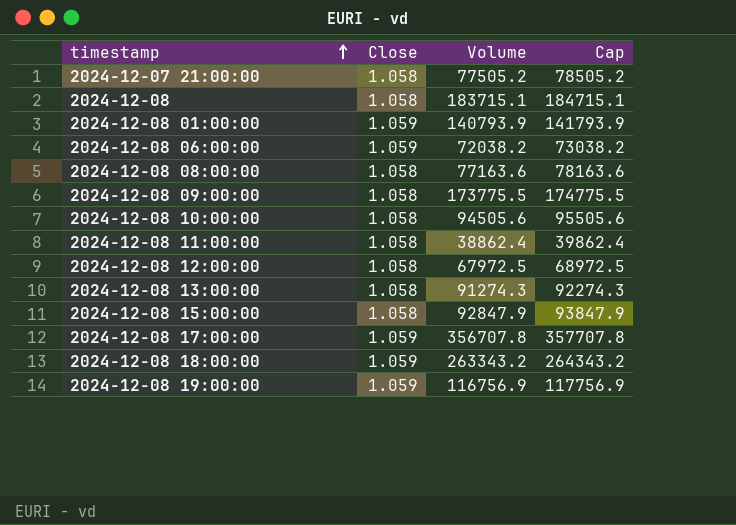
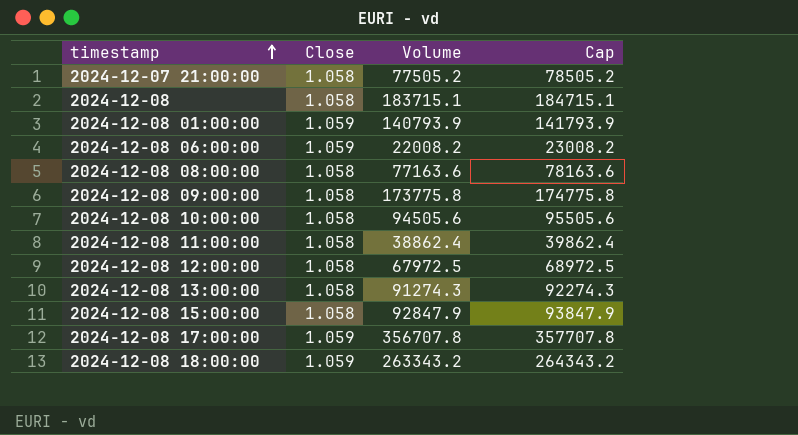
row 2024-12-08 19:00:00: 1.059 | 116756.9 | 117756.9 -> none
2024-12-08 06:00:00 | Volume: 72038.2 -> 22008.2
2024-12-08 06:00:00 | Cap: 73038.2 -> 23008.2
2024-12-08 09:00:00 | Volume: 173775.5 -> 173775.8
2024-12-08 09:00:00 | Cap: 174775.5 -> 174775.8

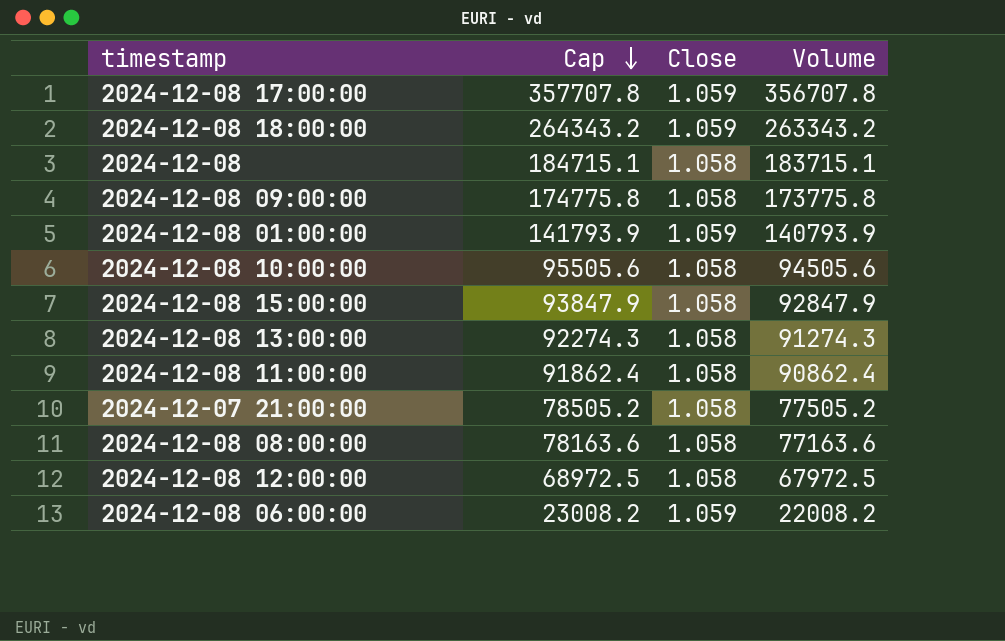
row order: timestamp ascending -> Cap descending
column Cap | position: 4 -> 2
2024-12-08 11:00:00 | Cap: 39862.4 -> 91862.4
2024-12-08 11:00:00 | Volume: 38862.4 -> 90862.4

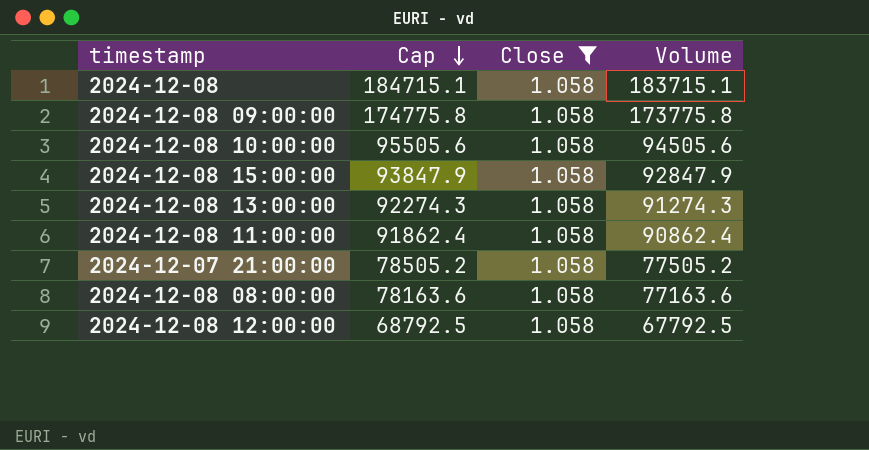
filter: none -> Close = 1.058
2024-12-08 12:00:00 | Cap: 68972.5 -> 68792.5
2024-12-08 12:00:00 | Volume: 67972.5 -> 67792.5

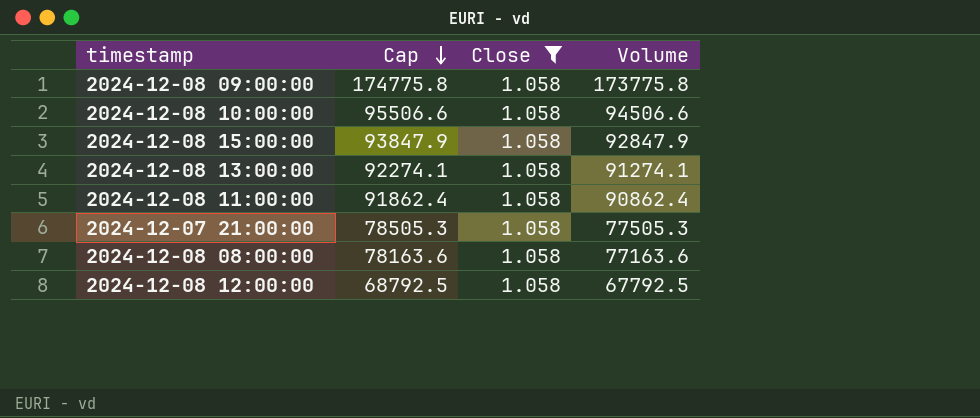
row 2024-12-08: 184715.1 | 1.058 | 183715.1 -> none
2024-12-08 10:00:00 | Cap: 95505.6 -> 95506.6
2024-12-08 10:00:00 | Volume: 94505.6 -> 94506.6
2024-12-08 13:00:00 | Cap: 92274.3 -> 92274.1
2024-12-08 13:00:00 | Volume: 91274.3 -> 91274.1
2024-12-07 21:00:00 | Cap: 78505.2 -> 78505.3
2024-12-07 21:00:00 | Volume: 77505.2 -> 77505.3

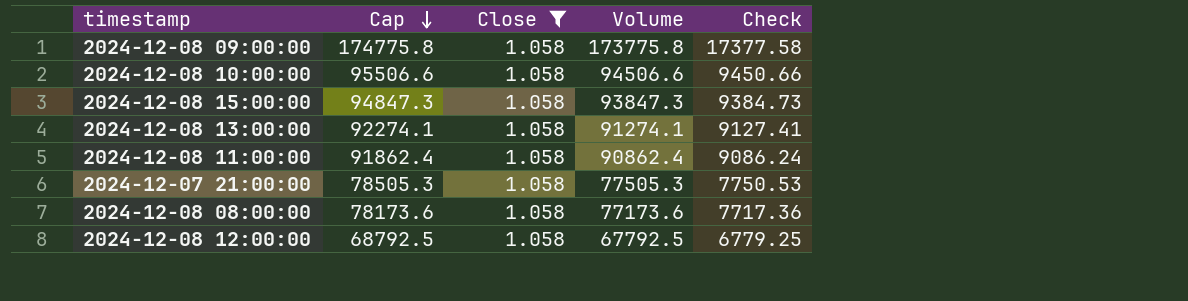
column Check | formula: none -> [Volume] * 0.1
2024-12-08 15:00:00 | Cap: 93847.9 -> 94847.3
2024-12-08 15:00:00 | Volume: 92847.9 -> 93847.3
2024-12-08 08:00:00 | Cap: 78163.6 -> 78173.6
2024-12-08 08:00:00 | Volume: 77163.6 -> 77173.6

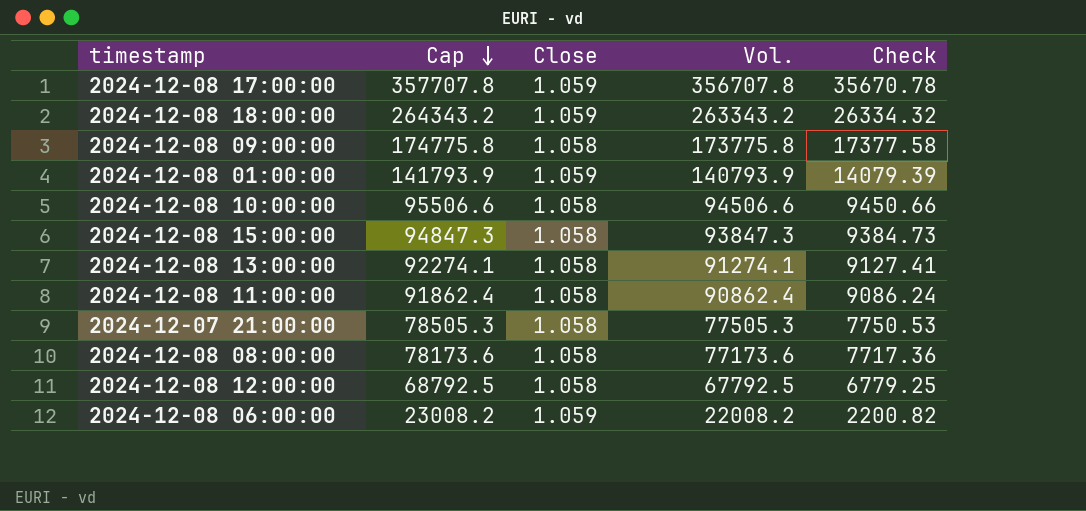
filter: Close = 1.058 -> none
column name: Volume -> Vol.

